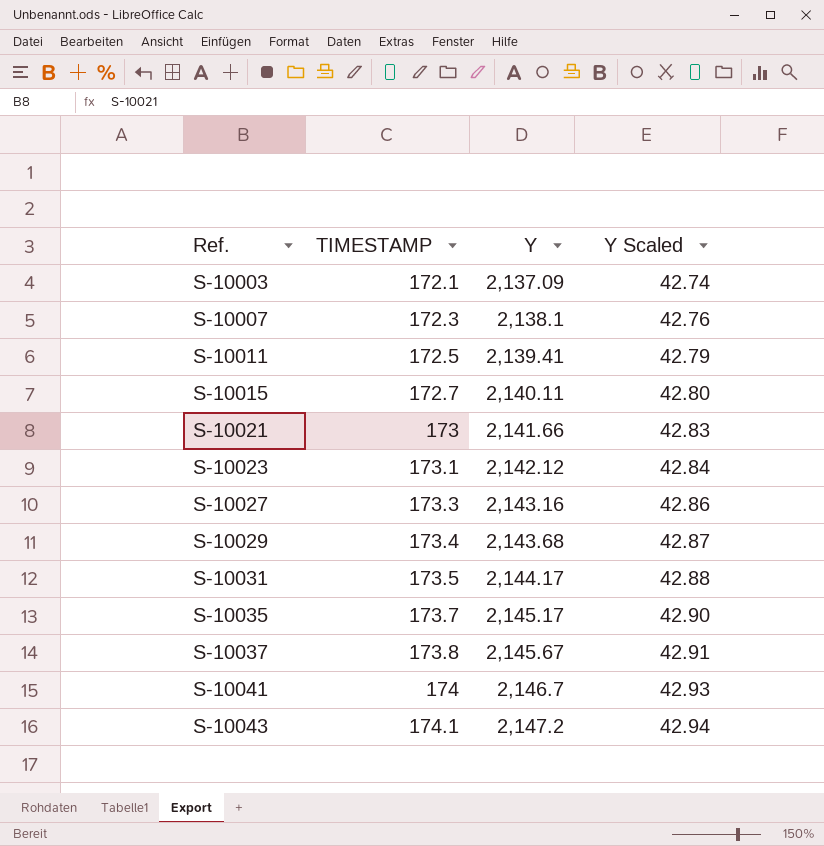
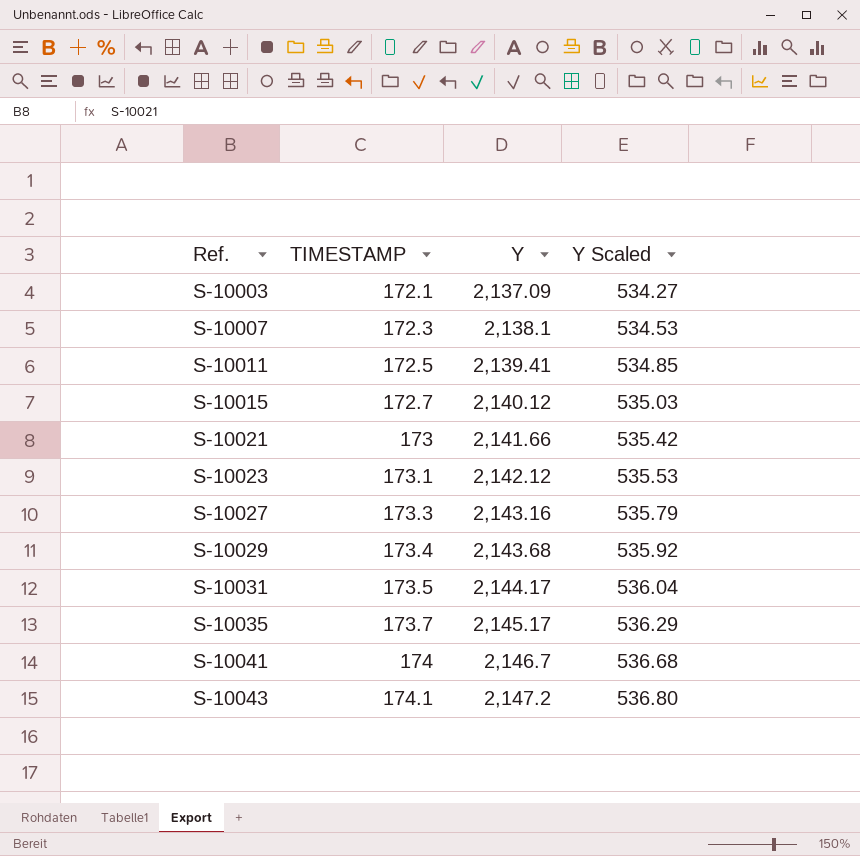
column Y Scaled | formula: [Y] * 0.02 -> [Y] * 0.25
row S-10037: 173.8 | 2,145.67 | 42.91 -> none
S-10015 | Y: 2,140.11 -> 2,140.12

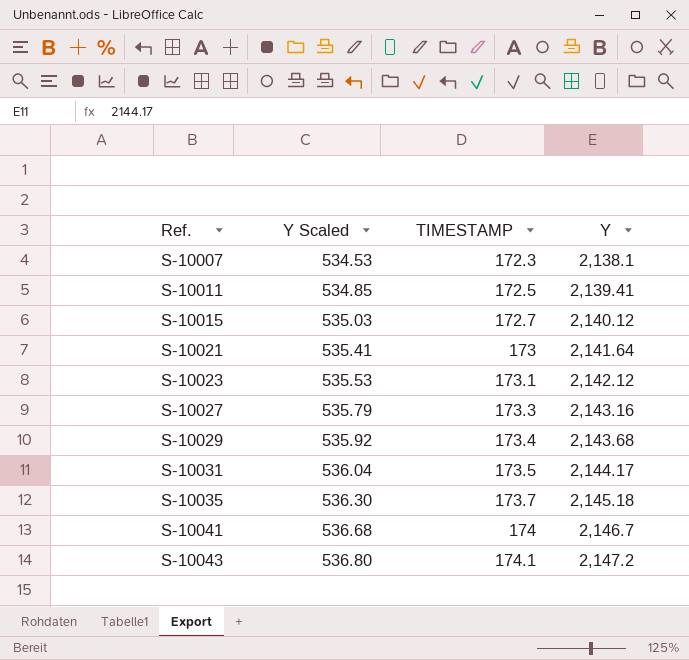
column Y Scaled | position: 4 -> 2
row S-10003: 172.1 | 2,137.09 | 534.27 -> none
S-10021 | Y Scaled: 535.42 -> 535.41
S-10021 | Y: 2,141.66 -> 2,141.64
S-10035 | Y Scaled: 536.29 -> 536.30
S-10035 | Y: 2,145.17 -> 2,145.18

